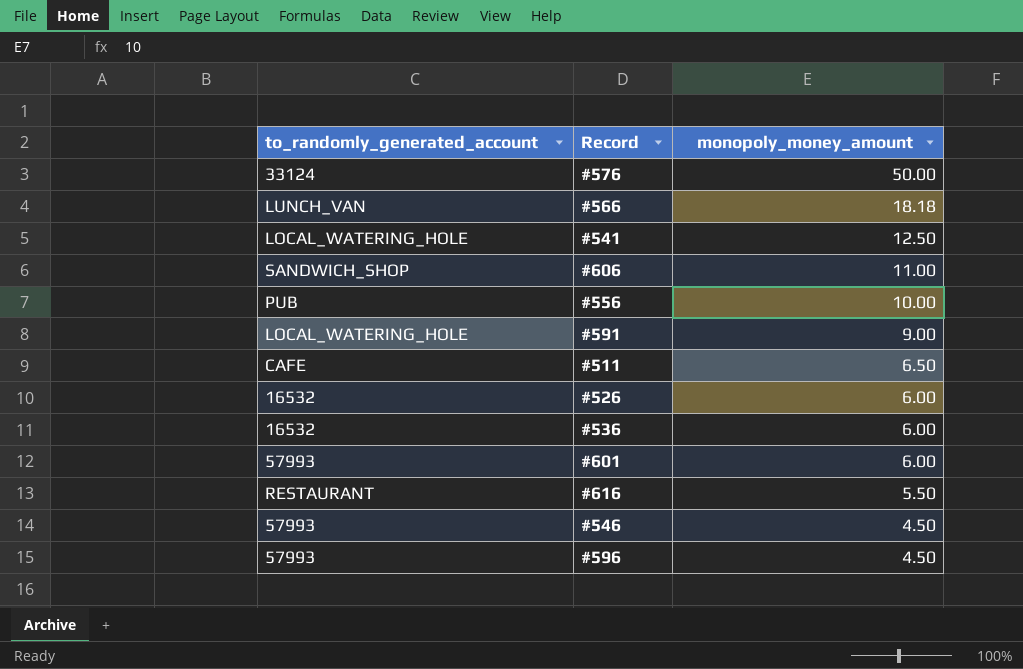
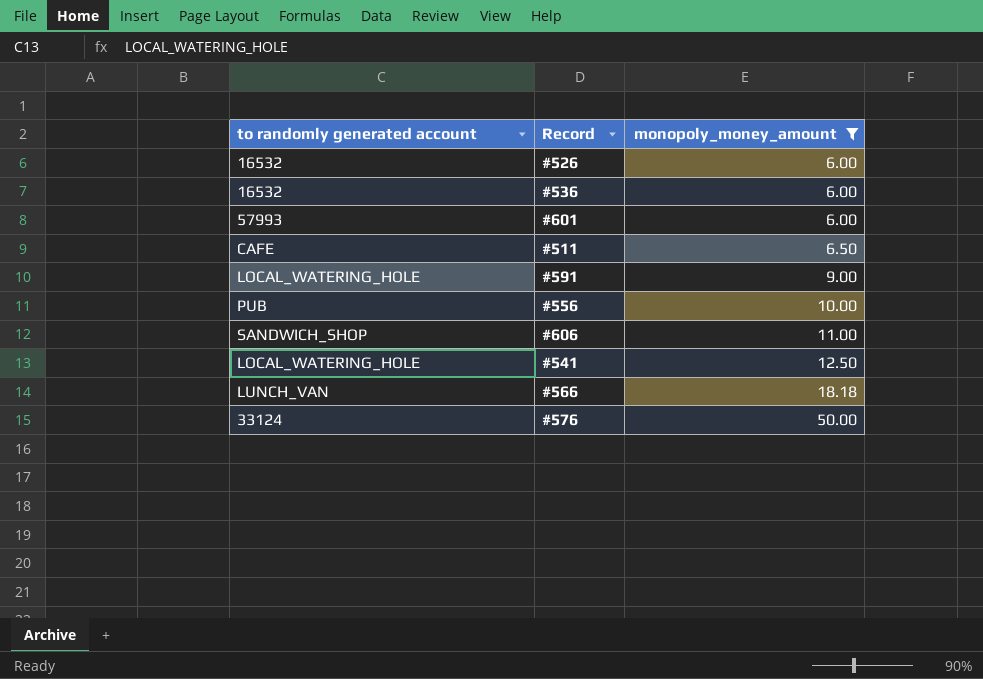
filter: none -> monopoly_money_amount >= 6.00
row order: monopoly_money_amount descending -> monopoly_money_amount ascending
column name: to_randomly_generated_account -> to randomly generated account

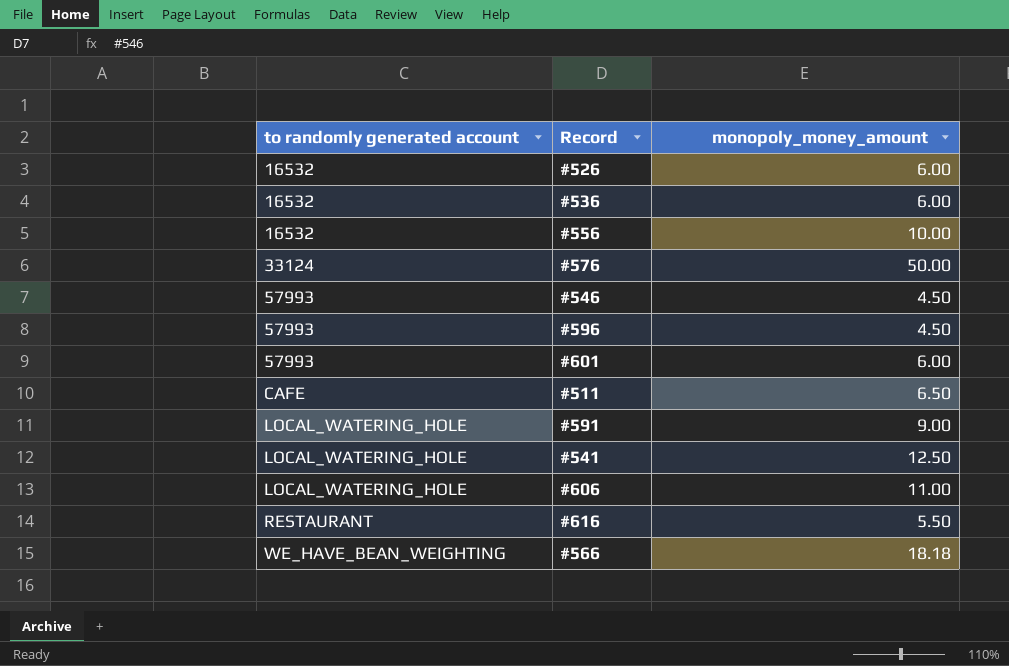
filter: monopoly_money_amount >= 6.00 -> none
row order: monopoly_money_amount ascending -> to randomly generated account ascending
#556 | to randomly generated account: PUB -> 16532
#606 | to randomly generated account: SANDWICH_SHOP -> LOCAL_WATERING_HOLE
#566 | to randomly generated account: LUNCH_VAN -> WE_HAVE_BEAN_WEIGHTING

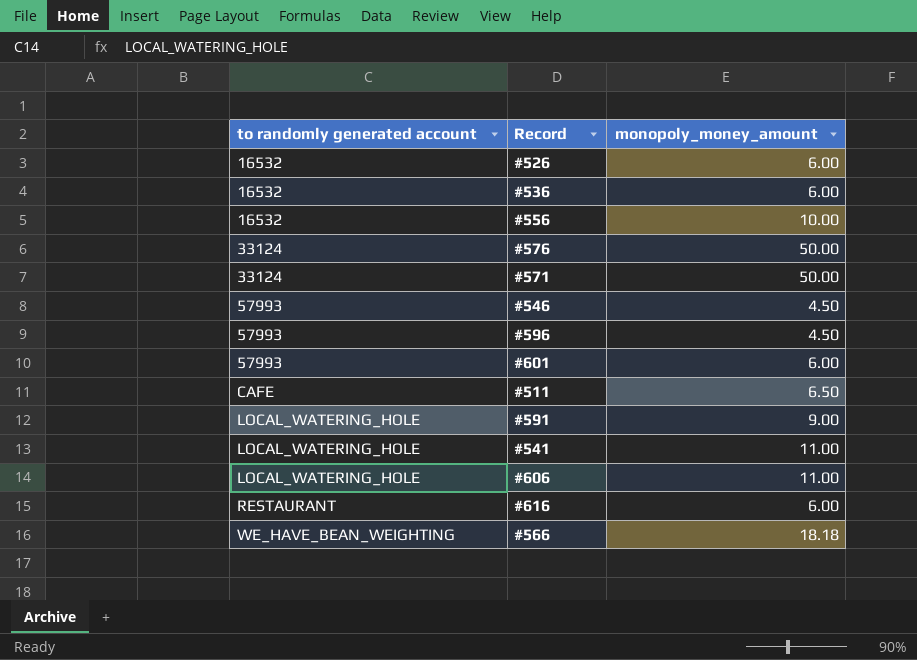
row #571: none -> 33124 | 50.00
#541 | monopoly_money_amount: 12.50 -> 11.00
#616 | monopoly_money_amount: 5.50 -> 6.00

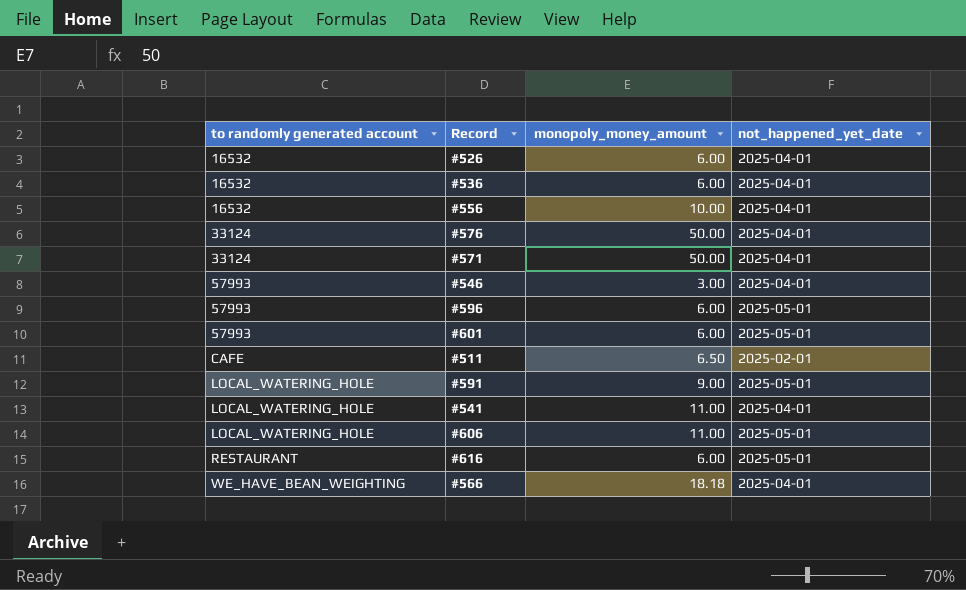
column not_happened_yet_date | position: none -> 4
#546 | monopoly_money_amount: 4.50 -> 3.00
#596 | monopoly_money_amount: 4.50 -> 6.00

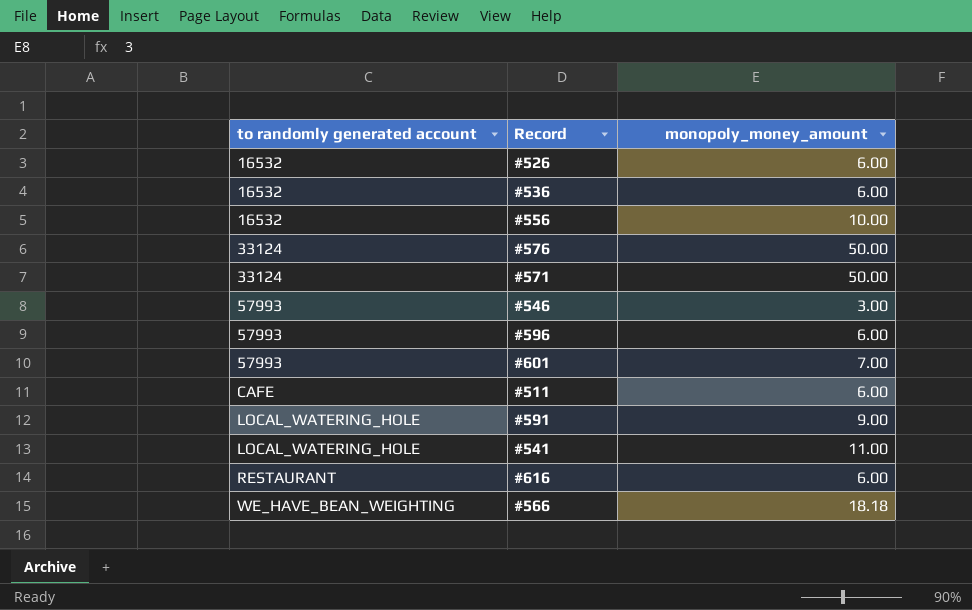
column not_happened_yet_date | position: 4 -> none
row #606: LOCAL_WATERING_HOLE | 11.00 | 2025-05-01 -> none
#601 | monopoly_money_amount: 6.00 -> 7.00
#511 | monopoly_money_amount: 6.50 -> 6.00

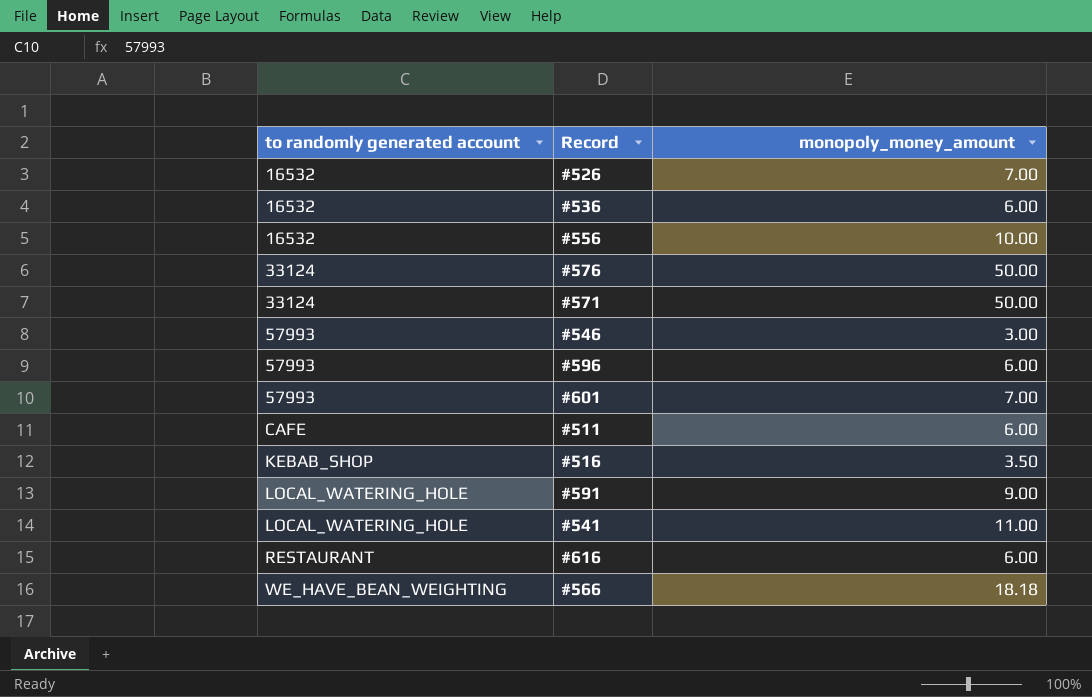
#526 | monopoly_money_amount: 6.00 -> 7.00
row #516: none -> KEBAB_SHOP | 3.50

